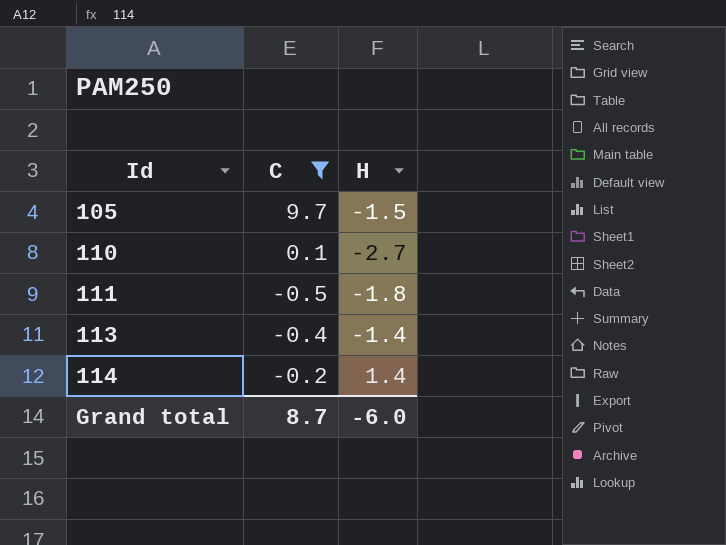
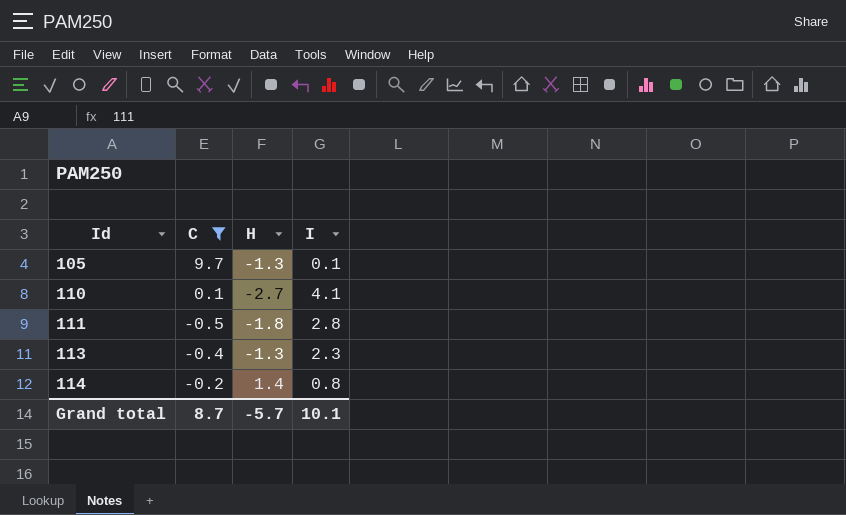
column I | position: none -> 4
105 | H: -1.5 -> -1.3
113 | H: -1.4 -> -1.3
Grand total | H: -6.0 -> -5.7

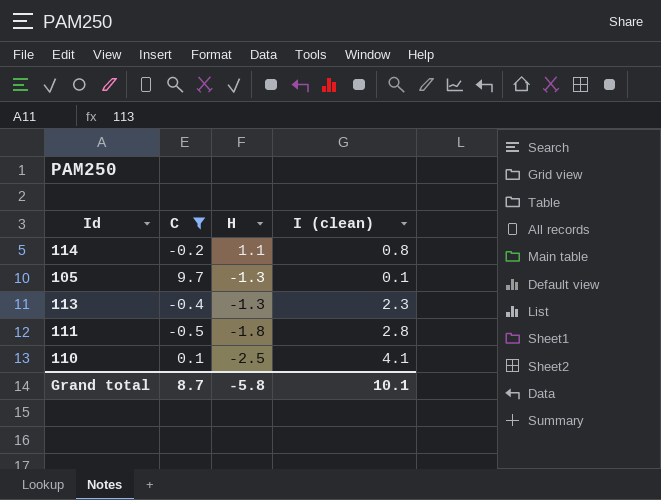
row order: Id ascending -> H descending
column name: I -> I (clean)
114 | H: 1.4 -> 1.1
110 | H: -2.7 -> -2.5
Grand total | H: -5.7 -> -5.8

